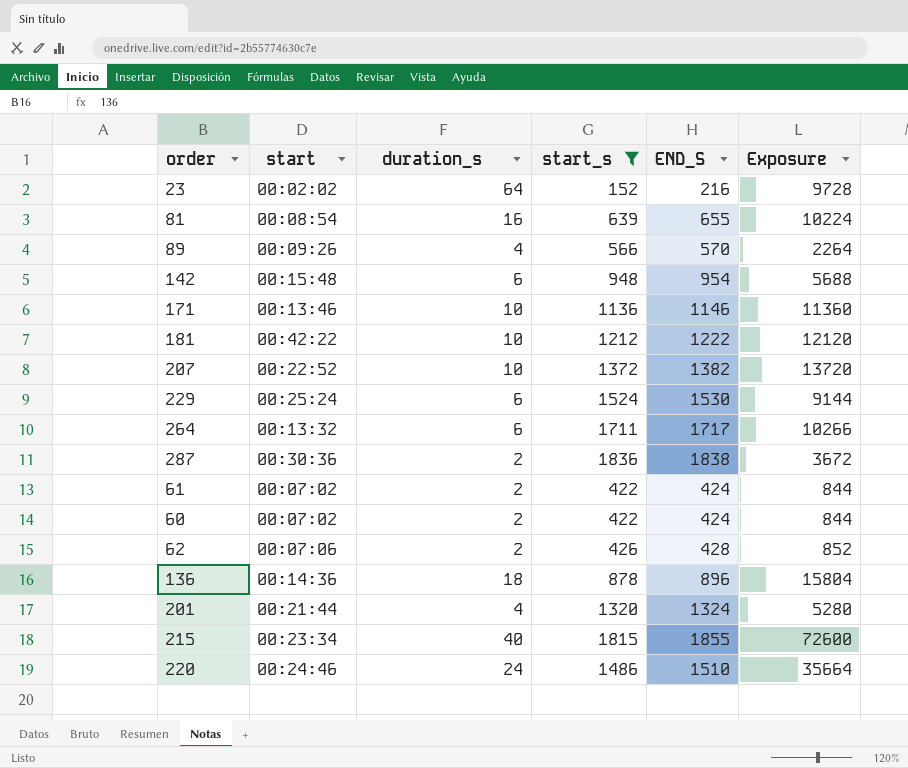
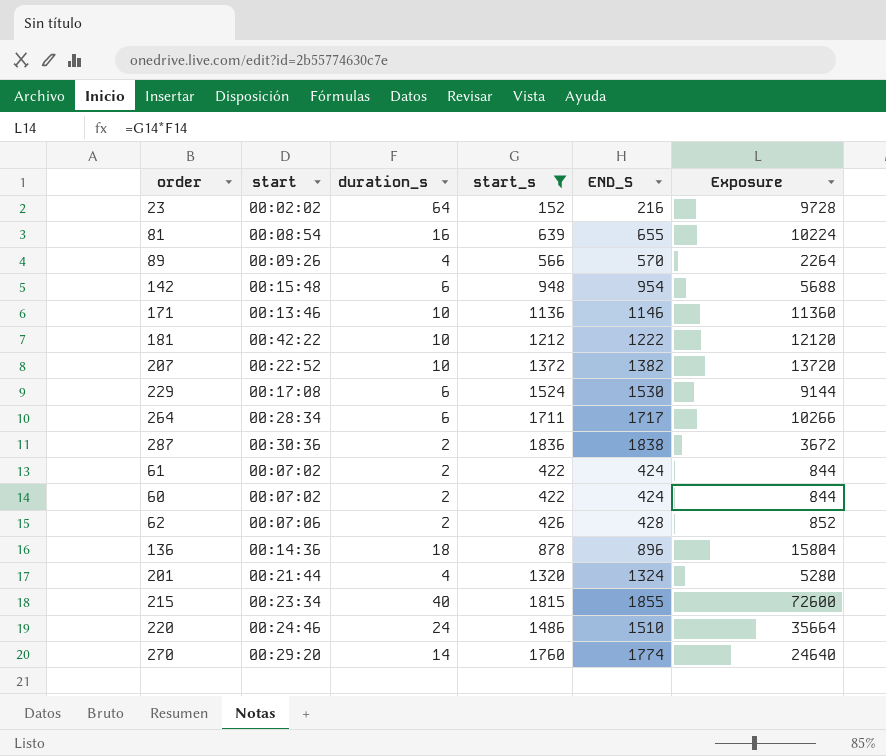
229 | start: 00:25:24 -> 00:17:08
264 | start: 00:13:32 -> 00:28:34
row 270: none -> 00:29:20 | 14 | 1760 | 1774 | 24640

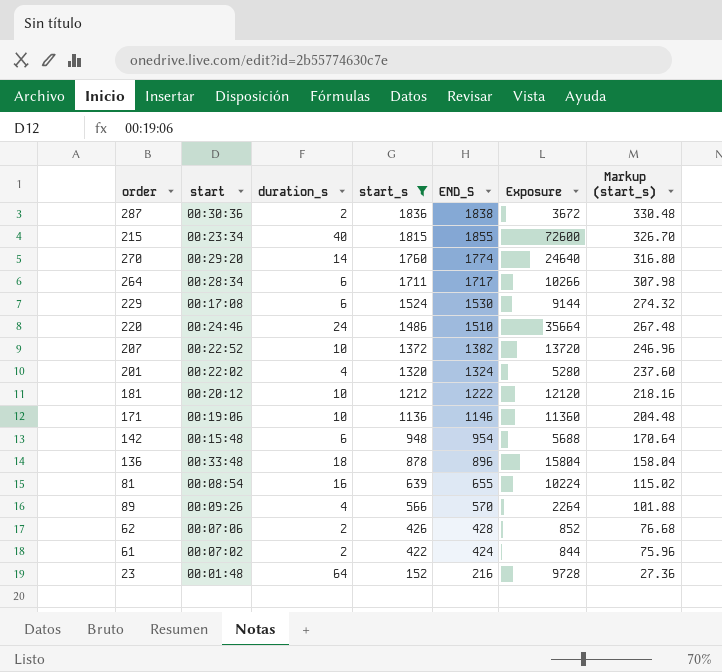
row order: none -> start_s descending
column Markup (start_s) | formula: none -> [start_s] * 0.18
row 60: 00:07:02 | 2 | 422 | 424 | 844 -> none
201 | start: 00:21:44 -> 00:22:02
181 | start: 00:42:22 -> 00:20:12
171 | start: 00:13:46 -> 00:19:06
136 | start: 00:14:36 -> 00:33:48
23 | start: 00:02:02 -> 00:01:48

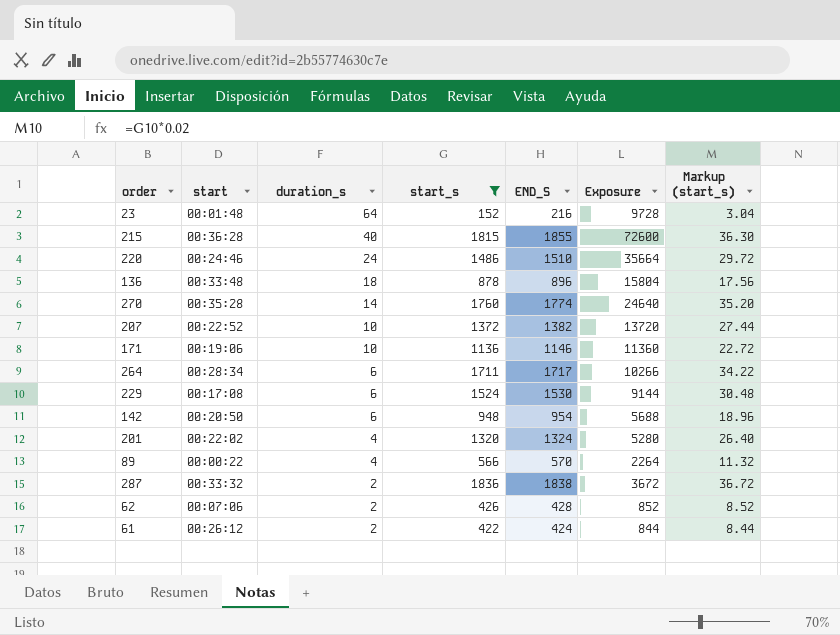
row order: start_s descending -> duration_s descending
column Markup (start_s) | formula: [start_s] * 0.18 -> [start_s] * 0.02
row 181: 00:20:12 | 10 | 1212 | 1222 | 12120 | 218.16 -> none
row 81: 00:08:54 | 16 | 639 | 655 | 10224 | 115.02 -> none
215 | start: 00:23:34 -> 00:36:28
270 | start: 00:29:20 -> 00:35:28
142 | start: 00:15:48 -> 00:20:50
89 | start: 00:09:26 -> 00:00:22
287 | start: 00:30:36 -> 00:33:32
61 | start: 00:07:02 -> 00:26:12

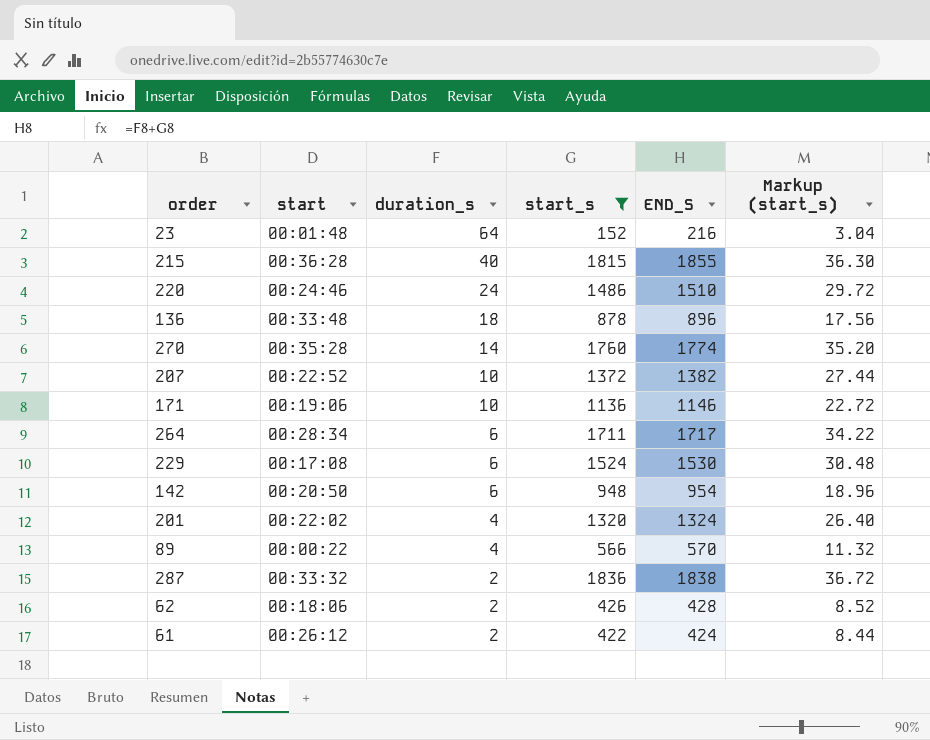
column Exposure | formula: [duration_s] * [start_s] -> none
62 | start: 00:07:06 -> 00:18:06

